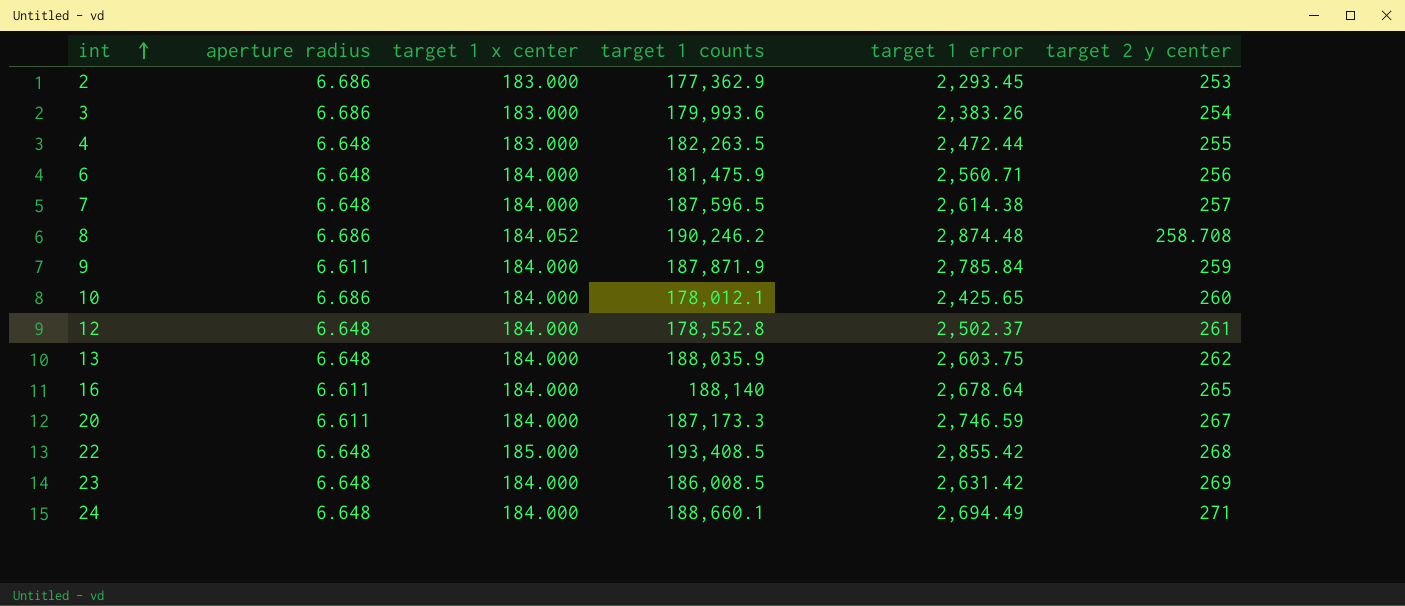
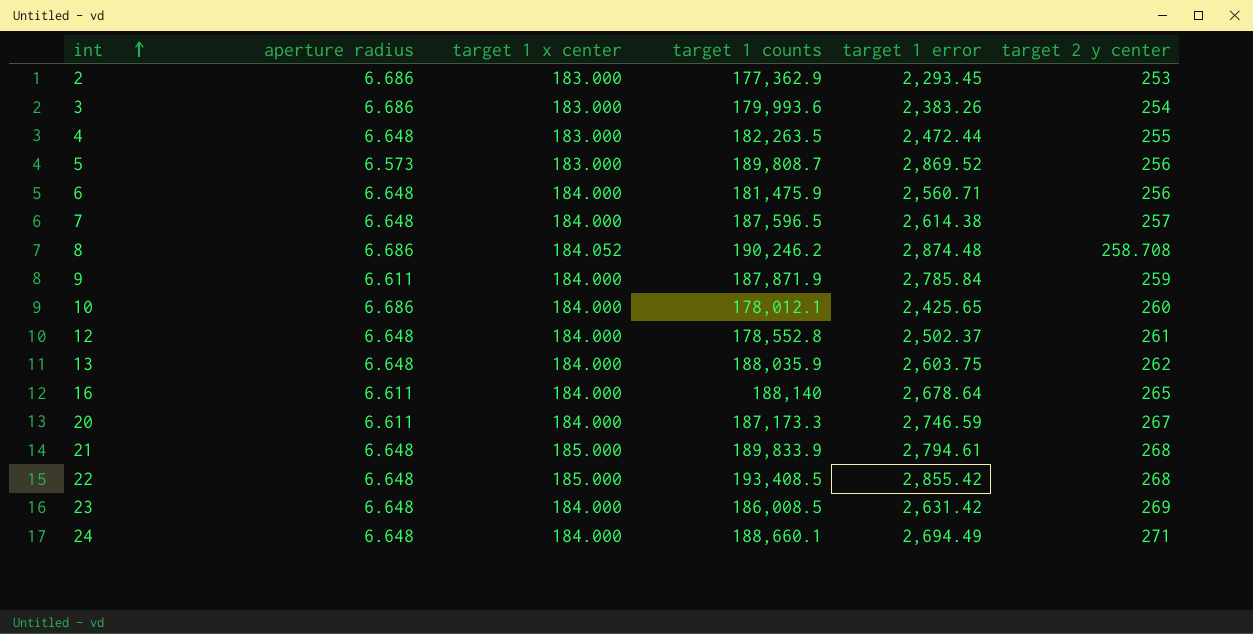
row 5: none -> 6.573 | 183.000 | 189,808.7 | 2,869.52 | 256
row 21: none -> 6.648 | 185.000 | 189,833.9 | 2,794.61 | 268

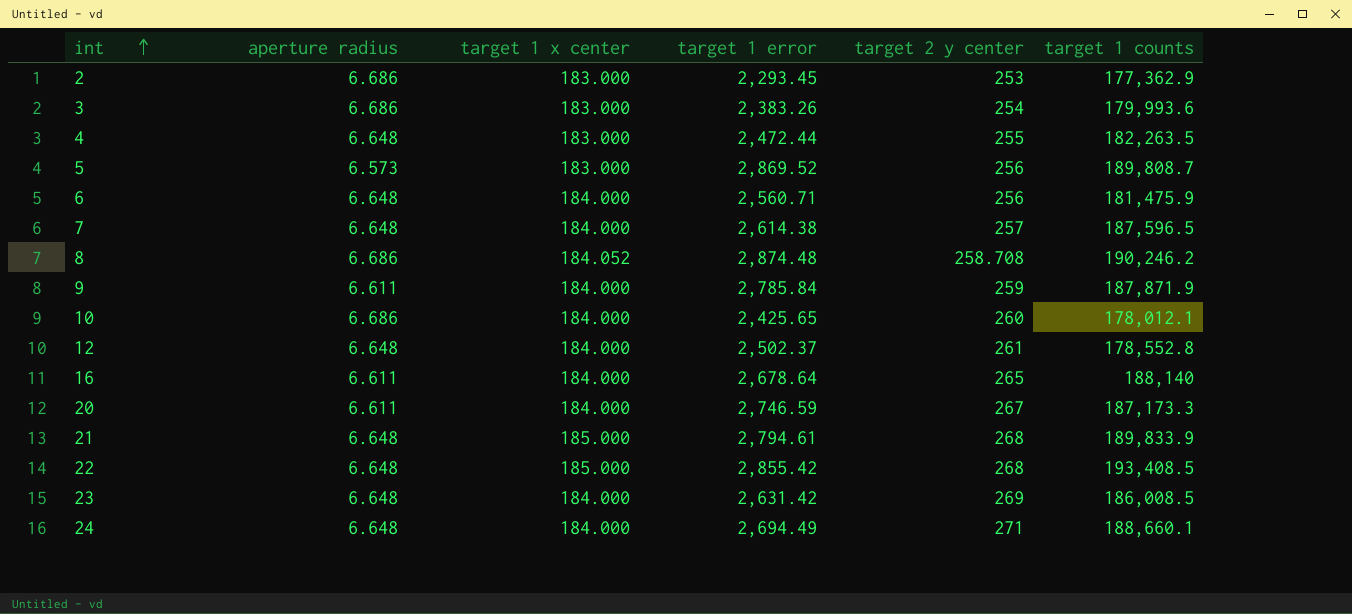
column target 1 counts | position: 4 -> 6
row 13: 6.648 | 184.000 | 188,035.9 | 2,603.75 | 262 -> none

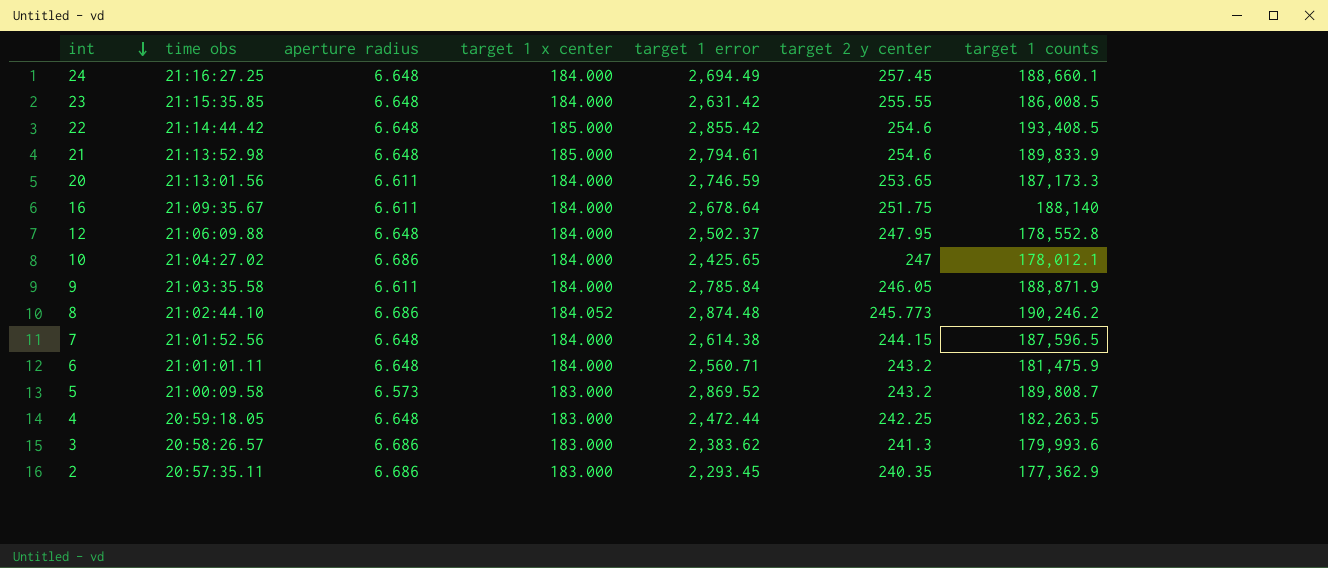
row order: int ascending -> int descending
column time obs | position: none -> 2
24 | target 2 y center: 271 -> 257.45
23 | target 2 y center: 269 -> 255.55
22 | target 2 y center: 268 -> 254.6
21 | target 2 y center: 268 -> 254.6
20 | target 2 y center: 267 -> 253.65
16 | target 2 y center: 265 -> 251.75
12 | target 2 y center: 261 -> 247.95
10 | target 2 y center: 260 -> 247
9 | target 2 y center: 259 -> 246.05
9 | target 1 counts: 187,871.9 -> 188,871.9
8 | target 2 y center: 258.708 -> 245.773
7 | target 2 y center: 257 -> 244.15
6 | target 2 y center: 256 -> 243.2
5 | target 2 y center: 256 -> 243.2
4 | target 2 y center: 255 -> 242.25
3 | target 1 error: 2,383.26 -> 2,383.62
3 | target 2 y center: 254 -> 241.3
2 | target 2 y center: 253 -> 240.35

